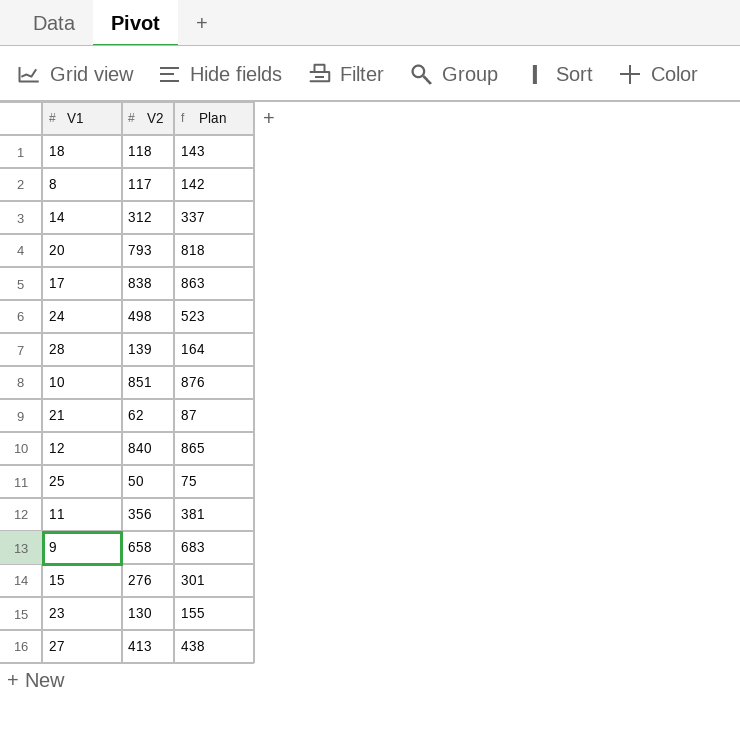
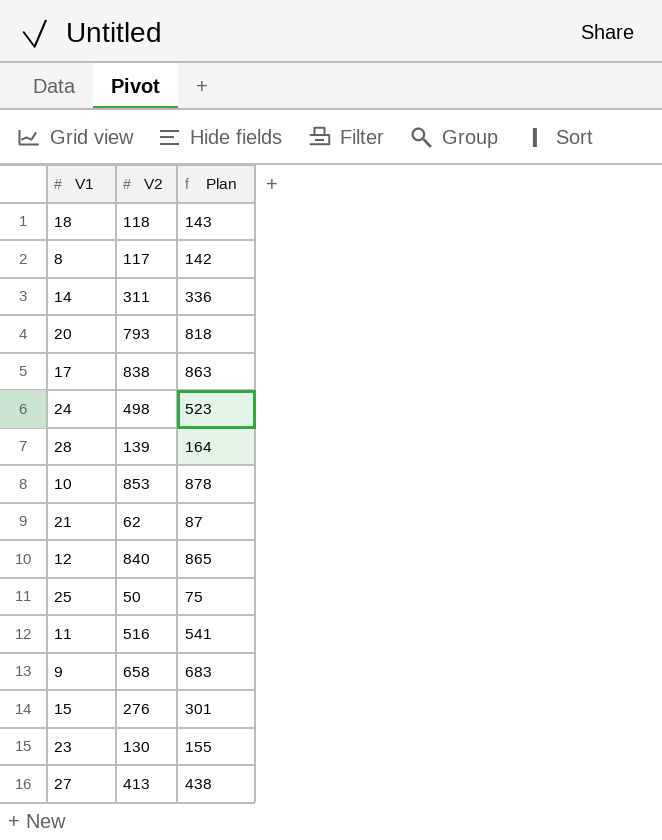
14 | V2: 312 -> 311
14 | Plan: 337 -> 336
10 | V2: 851 -> 853
10 | Plan: 876 -> 878
11 | V2: 356 -> 516
11 | Plan: 381 -> 541

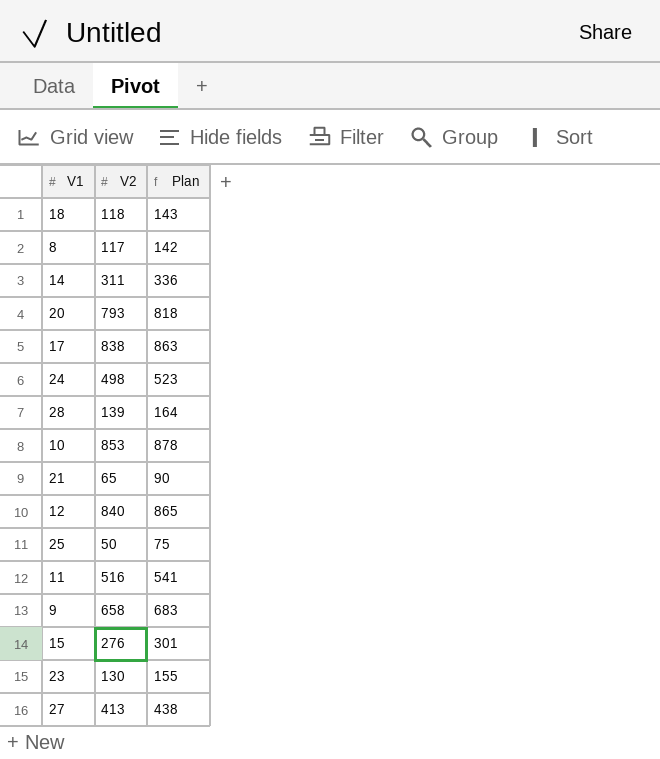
21 | V2: 62 -> 65
21 | Plan: 87 -> 90

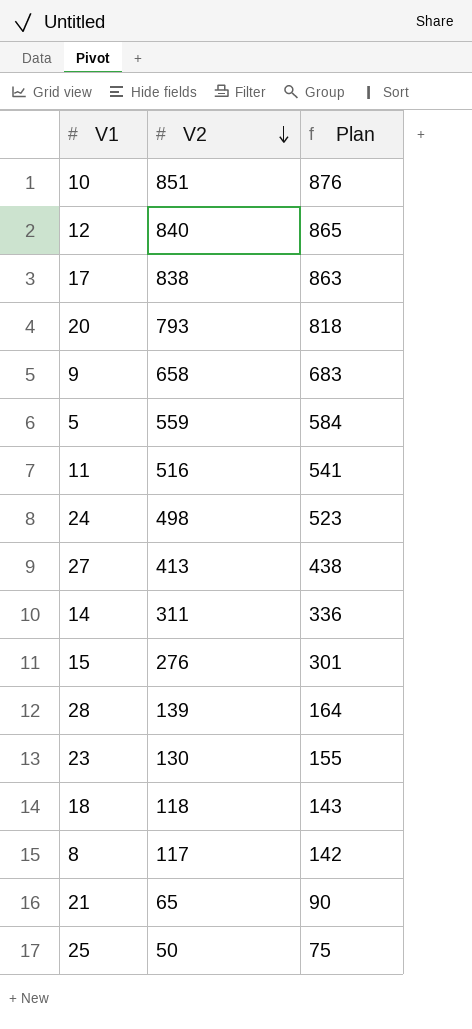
row order: none -> V2 descending
10 | V2: 853 -> 851
10 | Plan: 878 -> 876
row 5: none -> 559 | 584

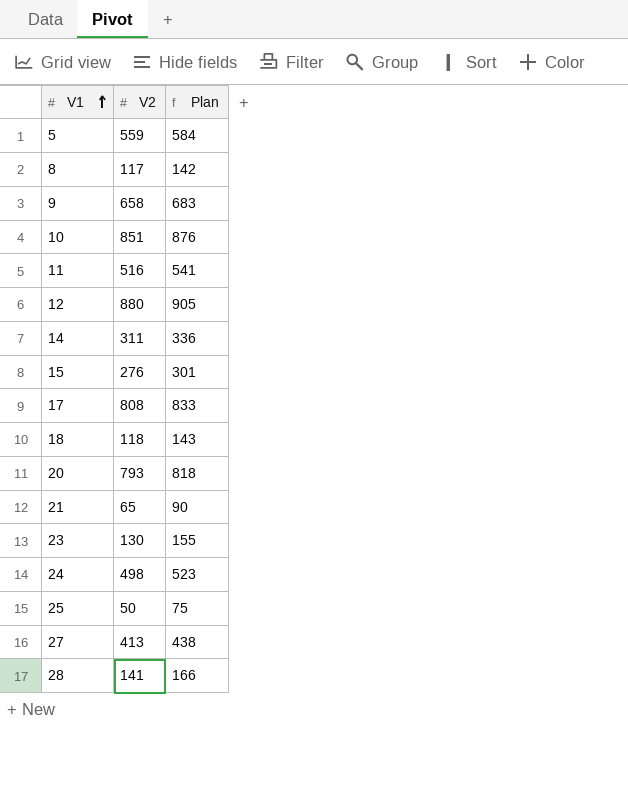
row order: V2 descending -> V1 ascending
12 | V2: 840 -> 880
12 | Plan: 865 -> 905
17 | V2: 838 -> 808
17 | Plan: 863 -> 833
28 | V2: 139 -> 141
28 | Plan: 164 -> 166

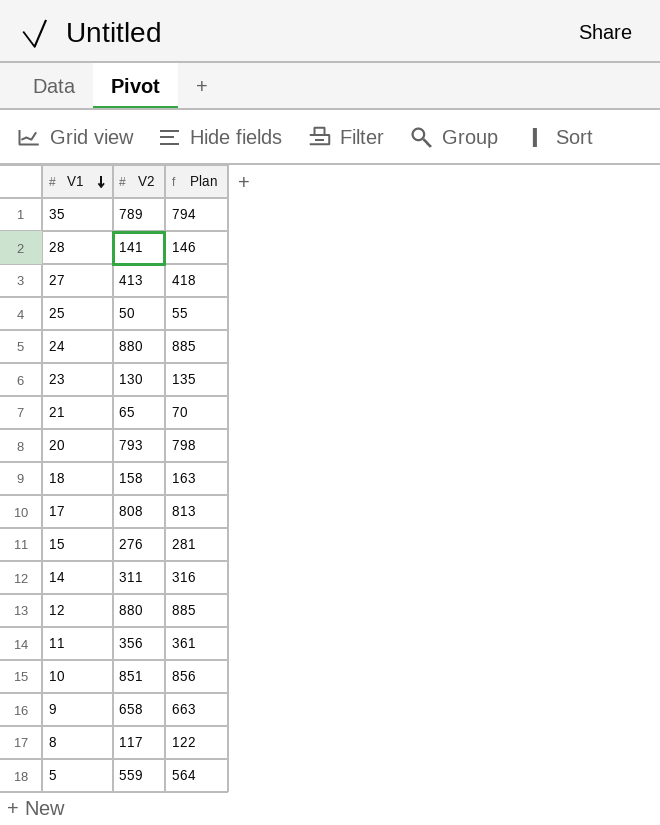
row order: V1 ascending -> V1 descending
column Plan | formula: [V2] + 25 -> [V2] + 5
row 35: none -> 789 | 794
24 | V2: 498 -> 880
18 | V2: 118 -> 158
11 | V2: 516 -> 356

